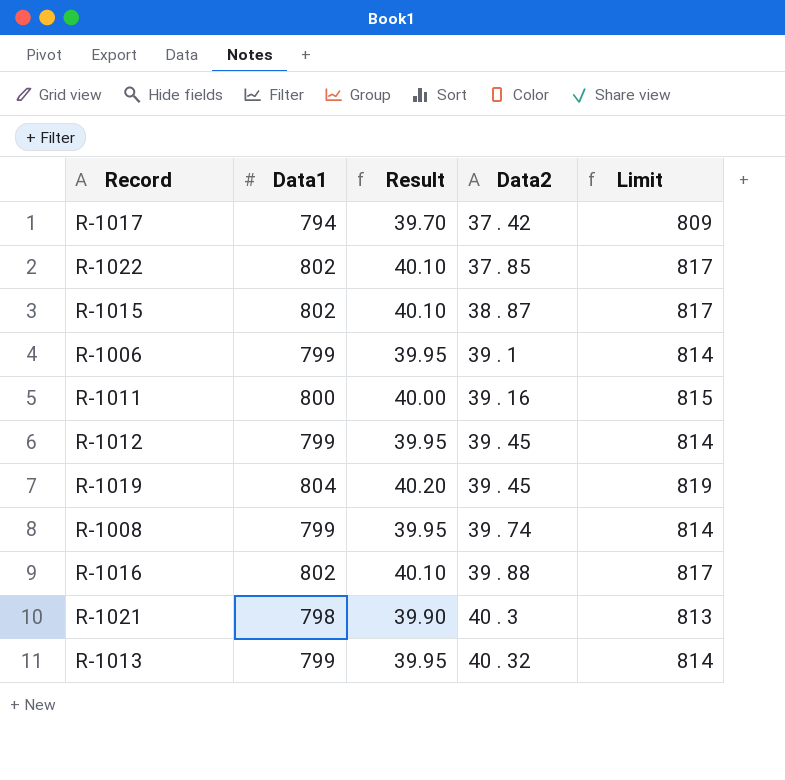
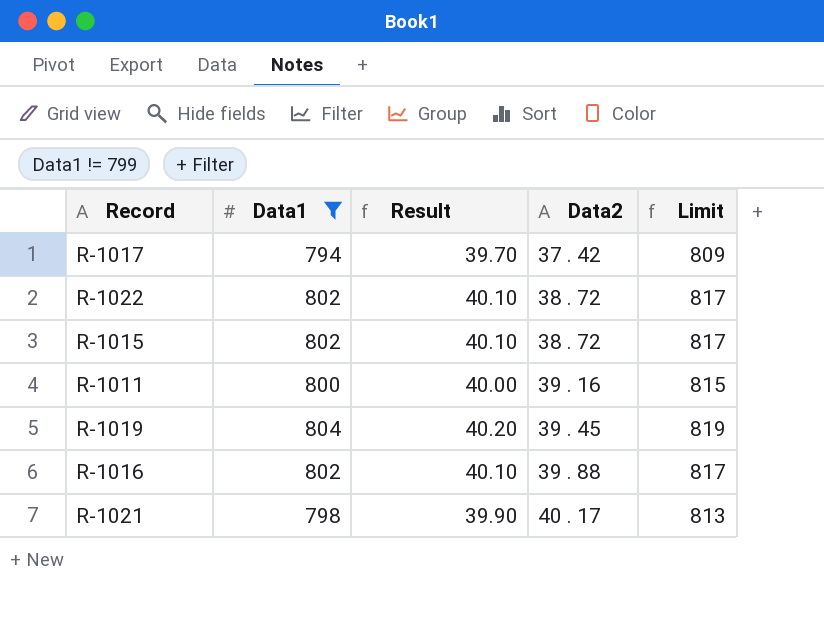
filter: none -> Data1 != 799
R-1022 | Data2: 37 . 85 -> 38 . 72
R-1015 | Data2: 38 . 87 -> 38 . 72
R-1021 | Data2: 40 . 3 -> 40 . 17

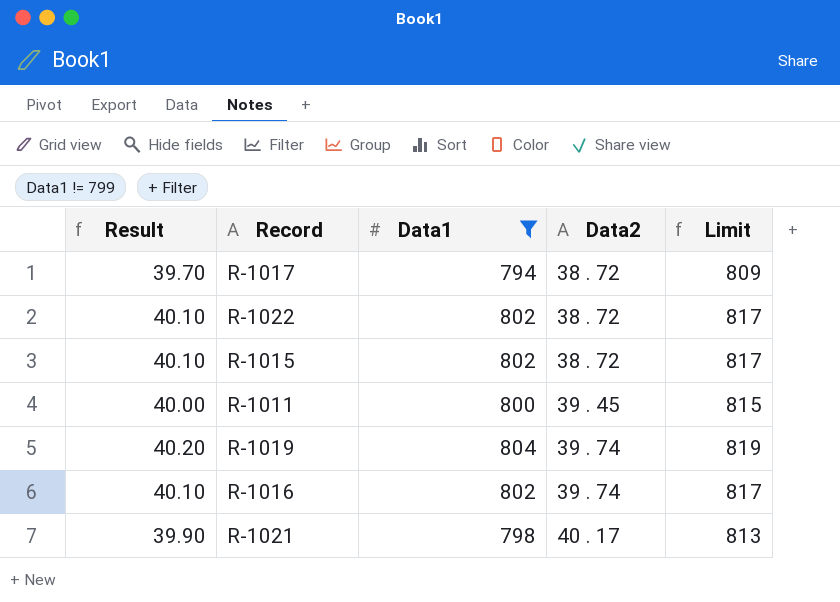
column Result | position: 3 -> 1
R-1017 | Data2: 37 . 42 -> 38 . 72
R-1011 | Data2: 39 . 16 -> 39 . 45
R-1019 | Data2: 39 . 45 -> 39 . 74
R-1016 | Data2: 39 . 88 -> 39 . 74

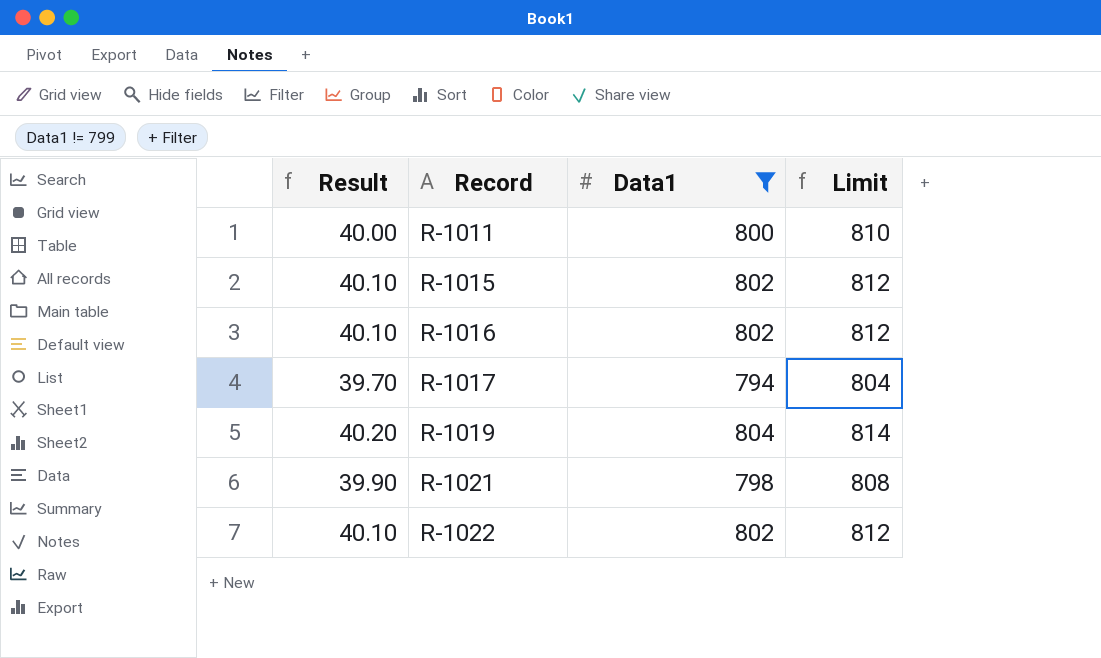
row order: Data2 ascending -> Record ascending
column Data2 | position: 4 -> none
column Limit | formula: [Data1] + 15 -> [Data1] + 10

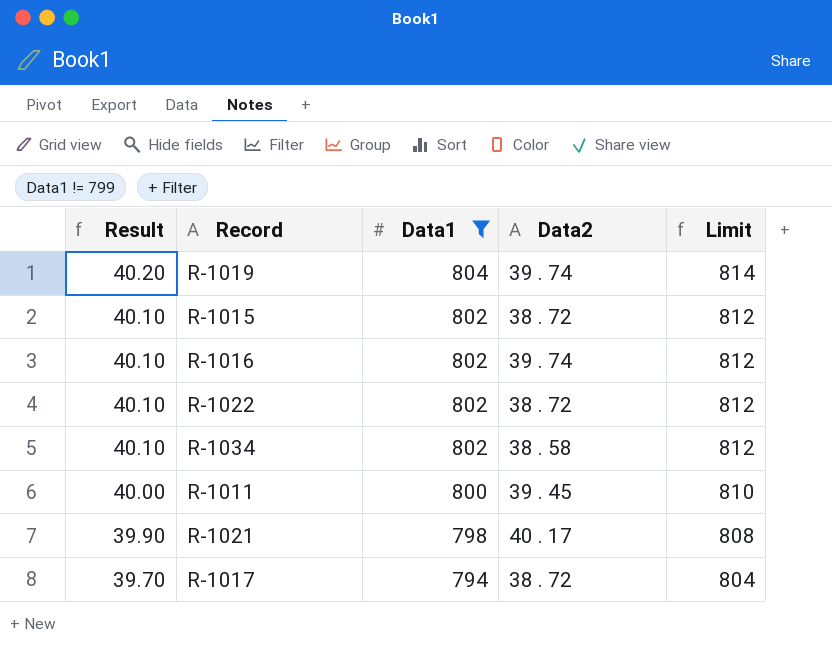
row order: Record ascending -> Result descending
column Data2 | position: none -> 4
row R-1034: none -> 40.10 | 802 | 38 . 58 | 812

